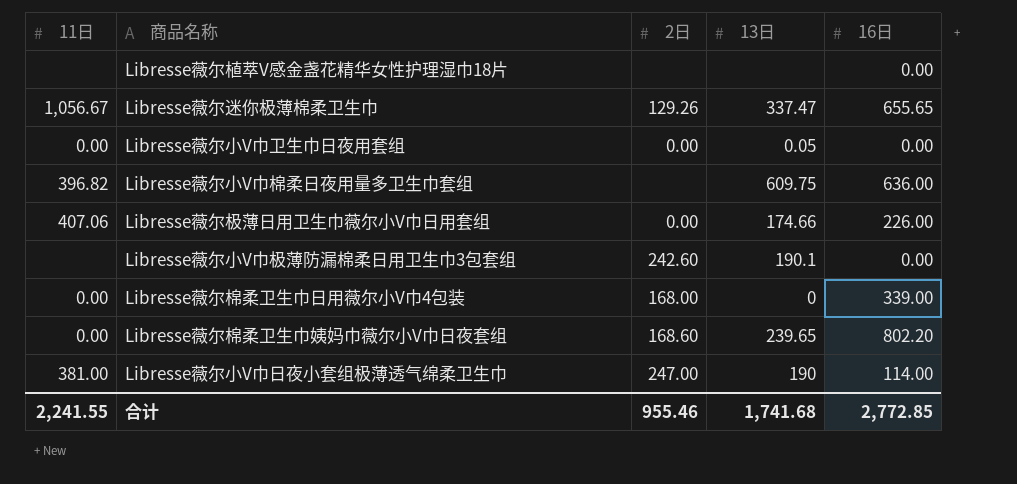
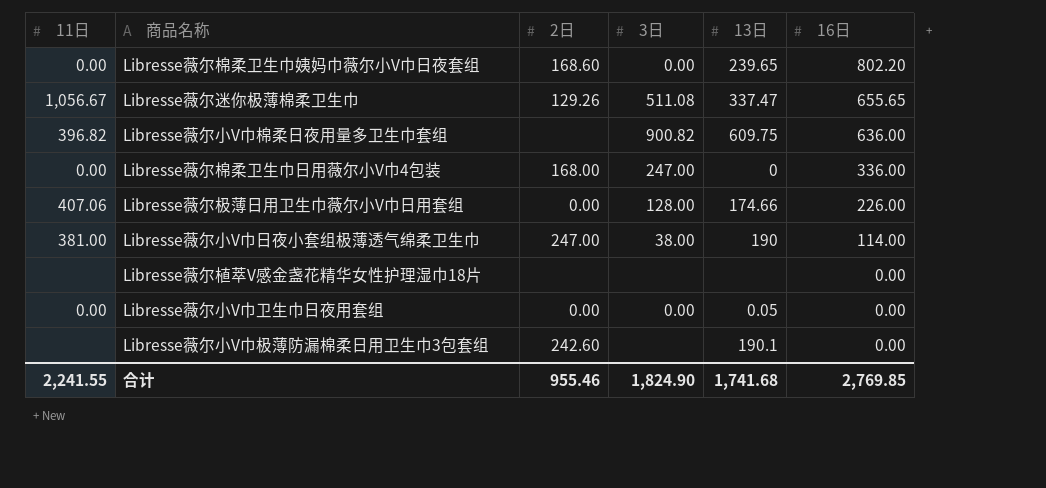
row order: none -> 16日 descending
column 3日 | position: none -> 4
Libresse薇尔棉柔卫生巾日用薇尔小V巾4包装 | 16日: 339.00 -> 336.00
合计 | 16日: 2,772.85 -> 2,769.85

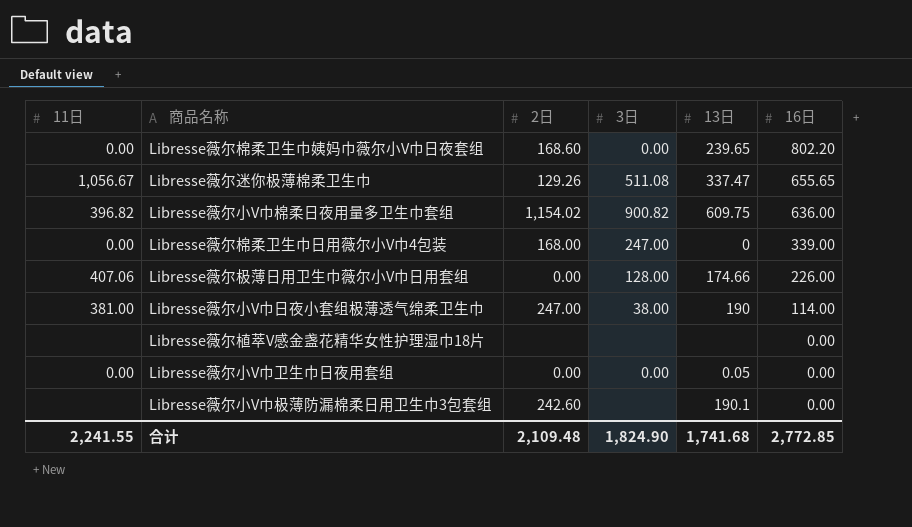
Libresse薇尔小V巾棉柔日夜用量多卫生巾套组 | 2日: none -> 1,154.02
Libresse薇尔棉柔卫生巾日用薇尔小V巾4包装 | 16日: 336.00 -> 339.00
合计 | 2日: 955.46 -> 2,109.48
合计 | 16日: 2,769.85 -> 2,772.85

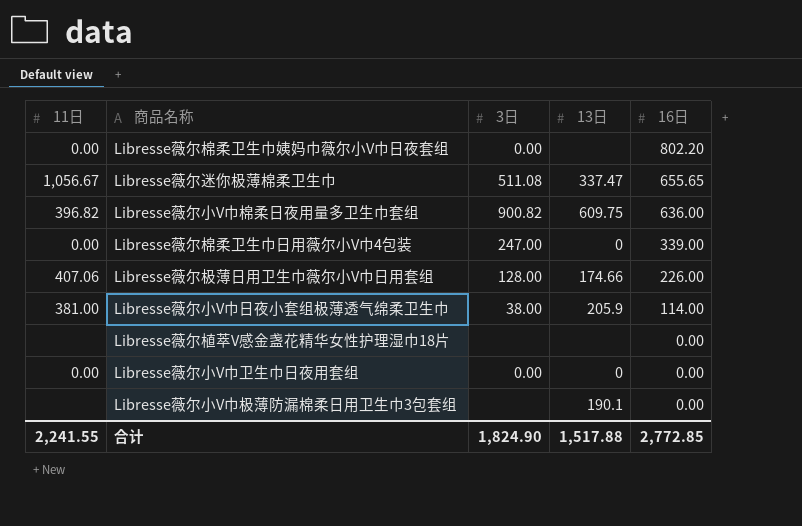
column 2日 | position: 3 -> none
Libresse薇尔棉柔卫生巾姨妈巾薇尔小V巾日夜套组 | 13日: 239.65 -> none
Libresse薇尔小V巾日夜小套组极薄透气绵柔卫生巾 | 13日: 190 -> 205.9
Libresse薇尔小V巾卫生巾日夜用套组 | 13日: 0.05 -> 0
合计 | 13日: 1,741.68 -> 1,517.88

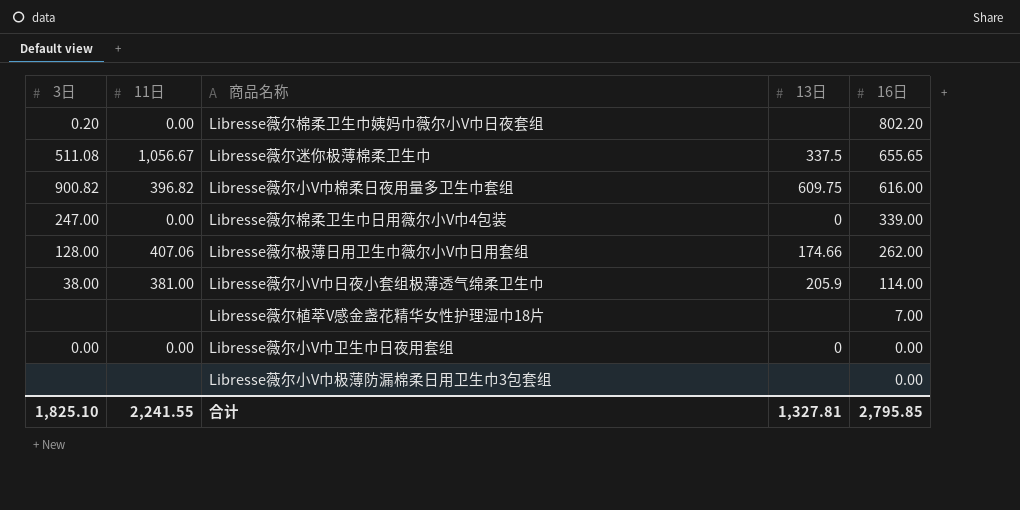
column 3日 | position: 3 -> 1
Libresse薇尔棉柔卫生巾姨妈巾薇尔小V巾日夜套组 | 3日: 0.00 -> 0.20
Libresse薇尔迷你极薄棉柔卫生巾 | 13日: 337.47 -> 337.5
Libresse薇尔小V巾棉柔日夜用量多卫生巾套组 | 16日: 636.00 -> 616.00
Libresse薇尔极薄日用卫生巾薇尔小V巾日用套组 | 16日: 226.00 -> 262.00
Libresse薇尔植萃V感金盏花精华女性护理湿巾18片 | 16日: 0.00 -> 7.00
Libresse薇尔小V巾极薄防漏棉柔日用卫生巾3包套组 | 13日: 190.1 -> none
合计 | 3日: 1,824.90 -> 1,825.10
合计 | 13日: 1,517.88 -> 1,327.81
合计 | 16日: 2,772.85 -> 2,795.85

